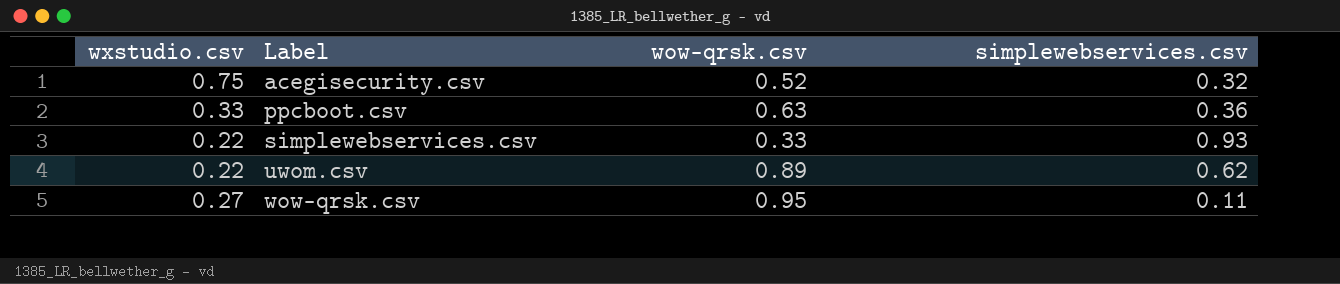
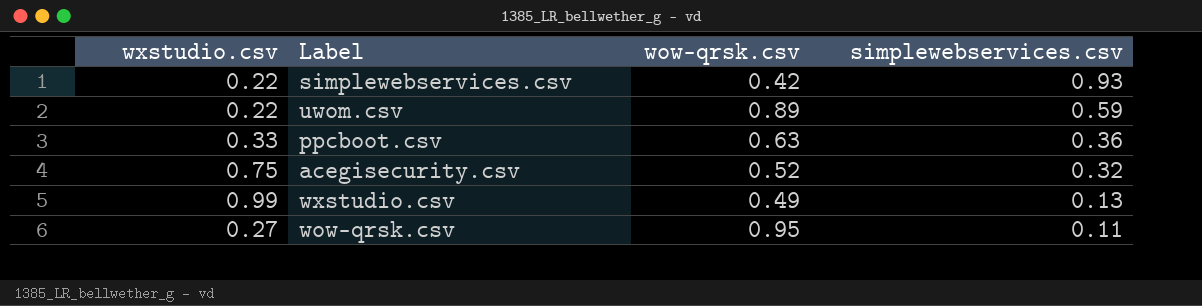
row order: Label ascending -> simplewebservices.csv descending
simplewebservices.csv | wow-qrsk.csv: 0.33 -> 0.42
uwom.csv | simplewebservices.csv: 0.62 -> 0.59
row wxstudio.csv: none -> 0.99 | 0.49 | 0.13

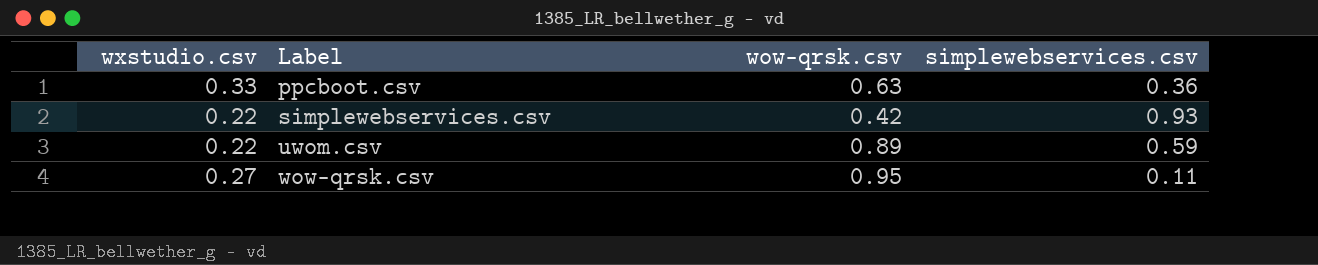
row order: simplewebservices.csv descending -> Label ascending
row acegisecurity.csv: 0.75 | 0.52 | 0.32 -> none
row wxstudio.csv: 0.99 | 0.49 | 0.13 -> none

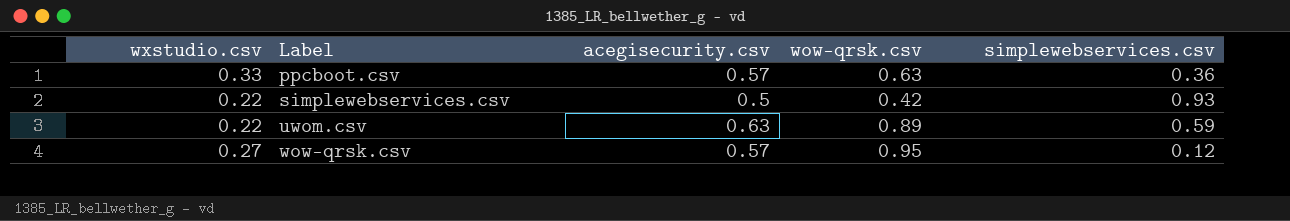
column acegisecurity.csv | position: none -> 3
wow-qrsk.csv | simplewebservices.csv: 0.11 -> 0.12

